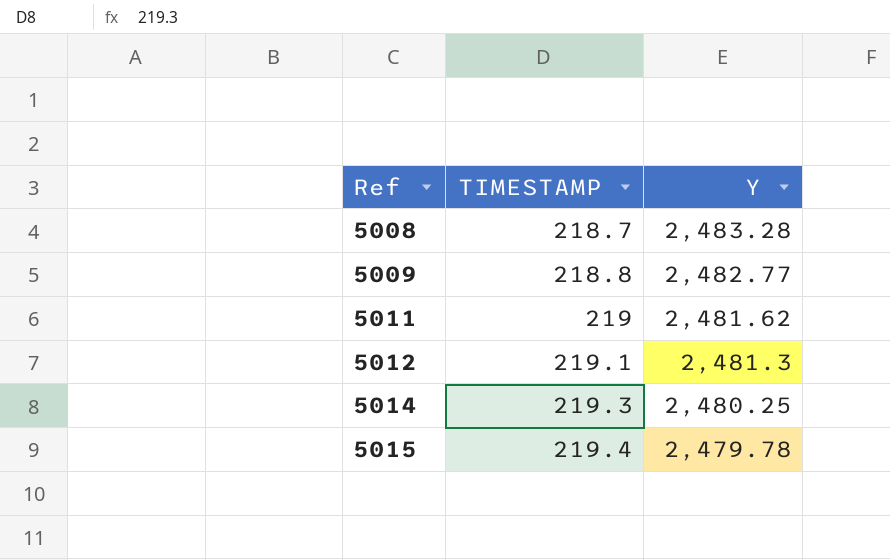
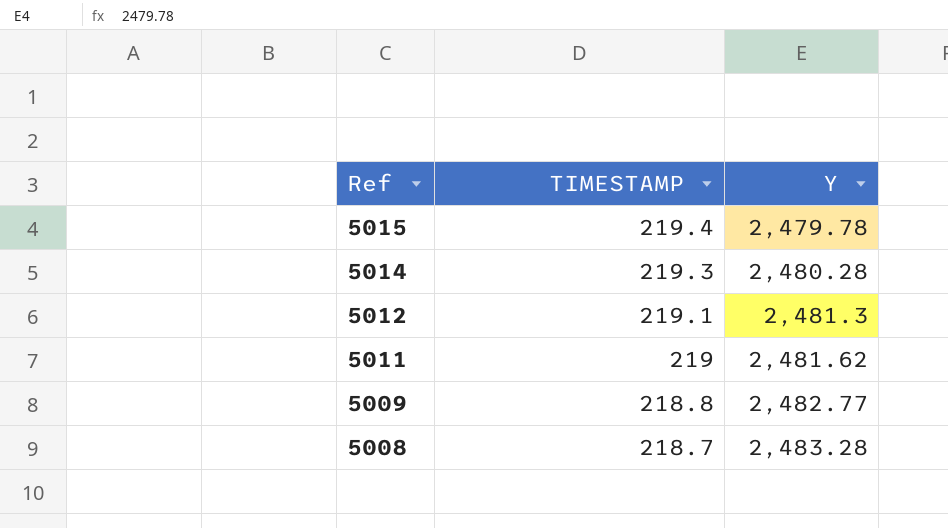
row order: Ref ascending -> Ref descending
5014 | Y: 2,480.25 -> 2,480.28

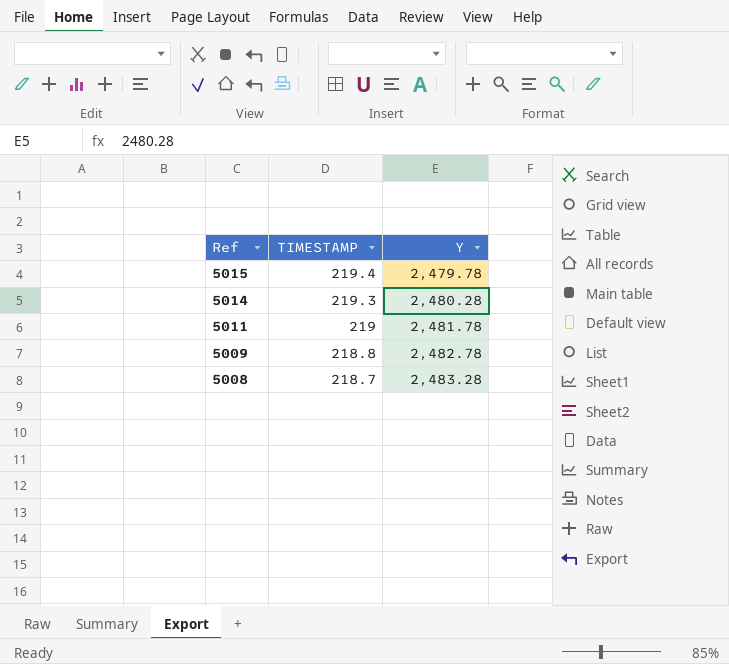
row 5012: 219.1 | 2,481.3 -> none
5011 | Y: 2,481.62 -> 2,481.78
5009 | Y: 2,482.77 -> 2,482.78

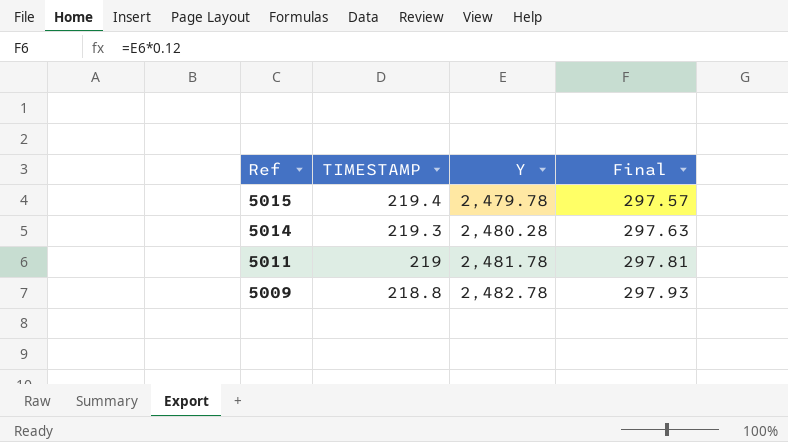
column Final | formula: none -> [Y] * 0.12
row 5008: 218.7 | 2,483.28 -> none

